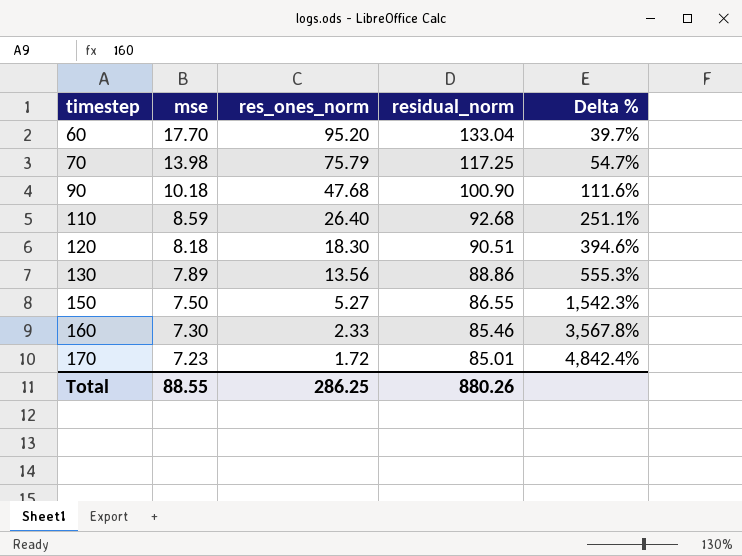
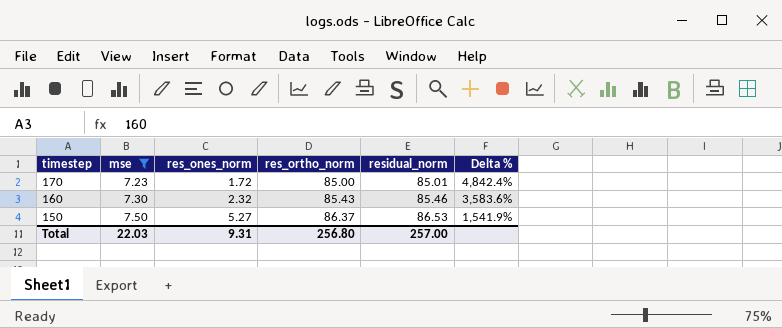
filter: none -> mse <= 7.50
row order: timestep ascending -> timestep descending
column res_ortho_norm | position: none -> 4
160 | res_ones_norm: 2.33 -> 2.32
160 | Delta %: 3,567.8% -> 3,583.6%
150 | residual_norm: 86.55 -> 86.53
150 | Delta %: 1,542.3% -> 1,541.9%
Total | mse: 88.55 -> 22.03
Total | res_ones_norm: 286.25 -> 9.31
Total | residual_norm: 880.26 -> 257.00

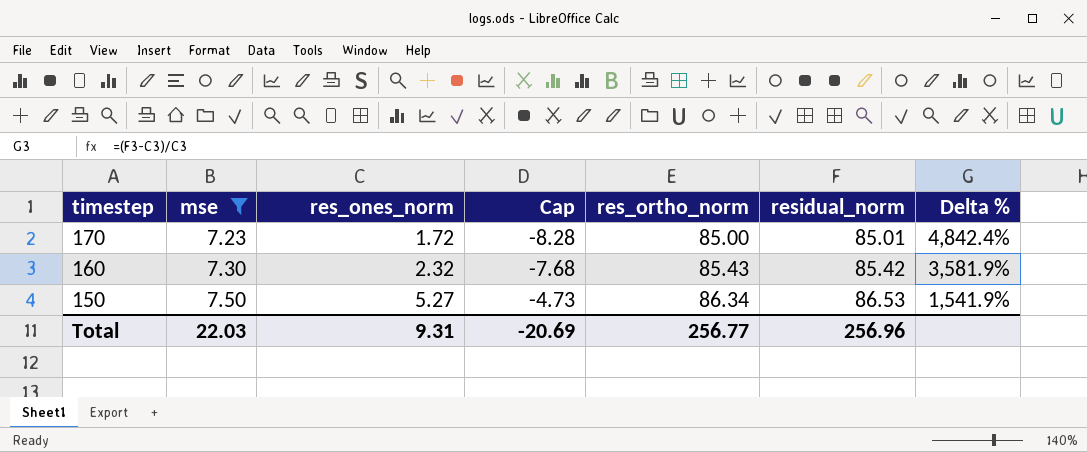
column Cap | formula: none -> [res_ones_norm] - 10
160 | residual_norm: 85.46 -> 85.42
160 | Delta %: 3,583.6% -> 3,581.9%
150 | res_ortho_norm: 86.37 -> 86.34
Total | res_ortho_norm: 256.80 -> 256.77
Total | residual_norm: 257.00 -> 256.96

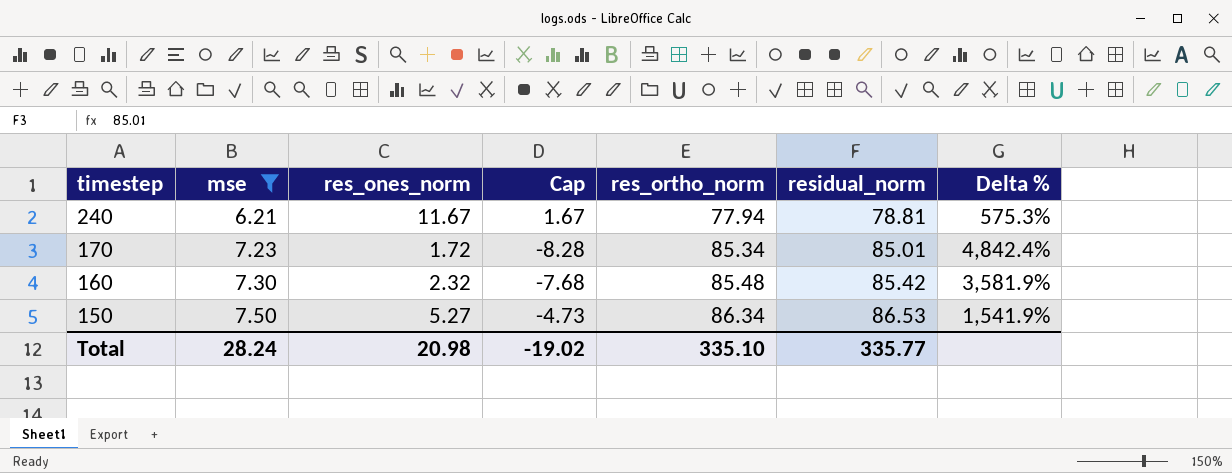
row 240: none -> 6.21 | 11.67 | 1.67 | 77.94 | 78.81 | 575.3%
170 | res_ortho_norm: 85.00 -> 85.34
160 | res_ortho_norm: 85.43 -> 85.48
Total | mse: 22.03 -> 28.24
Total | res_ones_norm: 9.31 -> 20.98
Total | Cap: -20.69 -> -19.02
Total | res_ortho_norm: 256.77 -> 335.10
Total | residual_norm: 256.96 -> 335.77

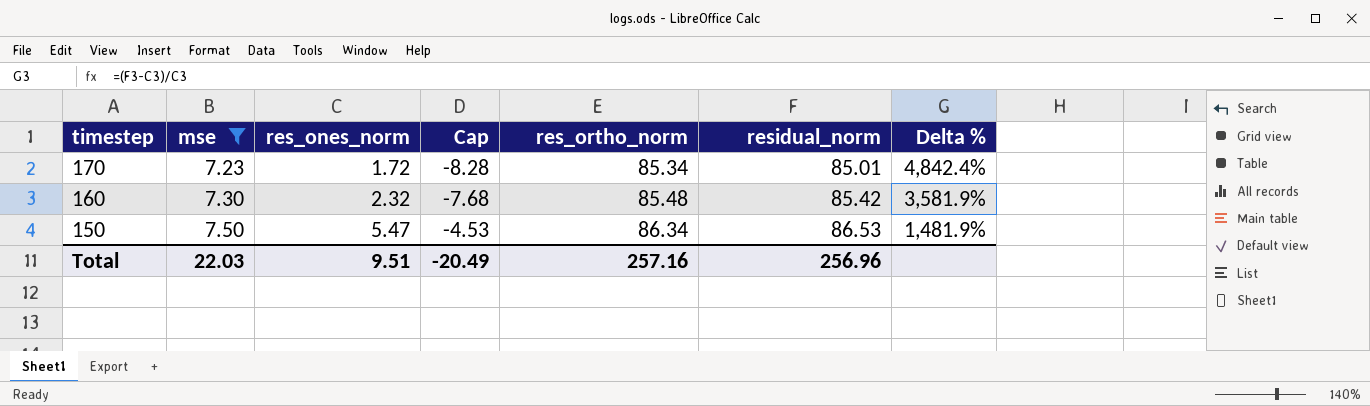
row 240: 6.21 | 11.67 | 1.67 | 77.94 | 78.81 | 575.3% -> none
150 | res_ones_norm: 5.27 -> 5.47
150 | Cap: -4.73 -> -4.53
150 | Delta %: 1,541.9% -> 1,481.9%
Total | mse: 28.24 -> 22.03
Total | res_ones_norm: 20.98 -> 9.51
Total | Cap: -19.02 -> -20.49
Total | res_ortho_norm: 335.10 -> 257.16
Total | residual_norm: 335.77 -> 256.96

